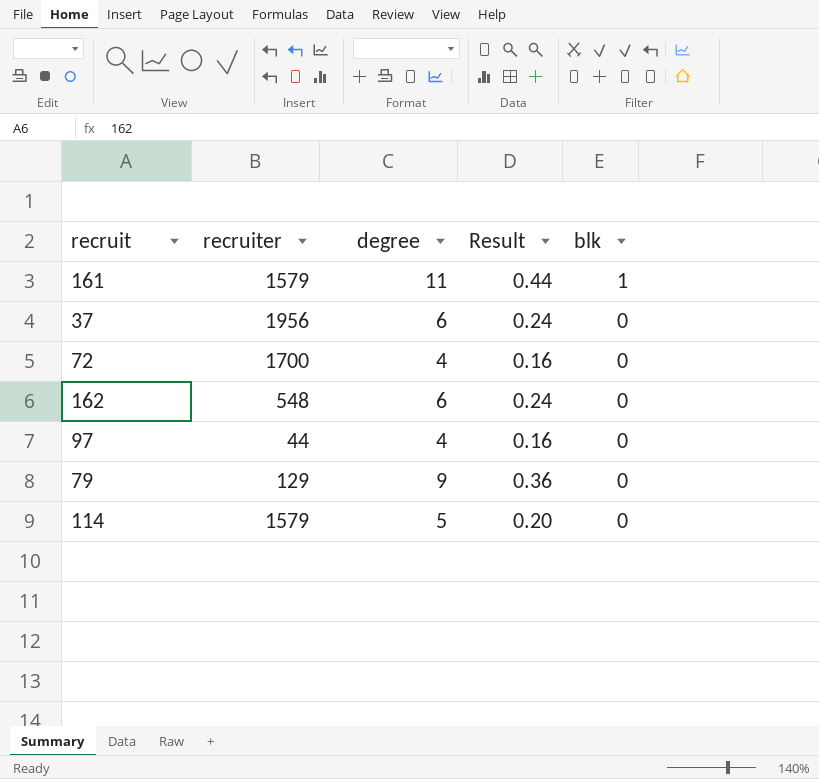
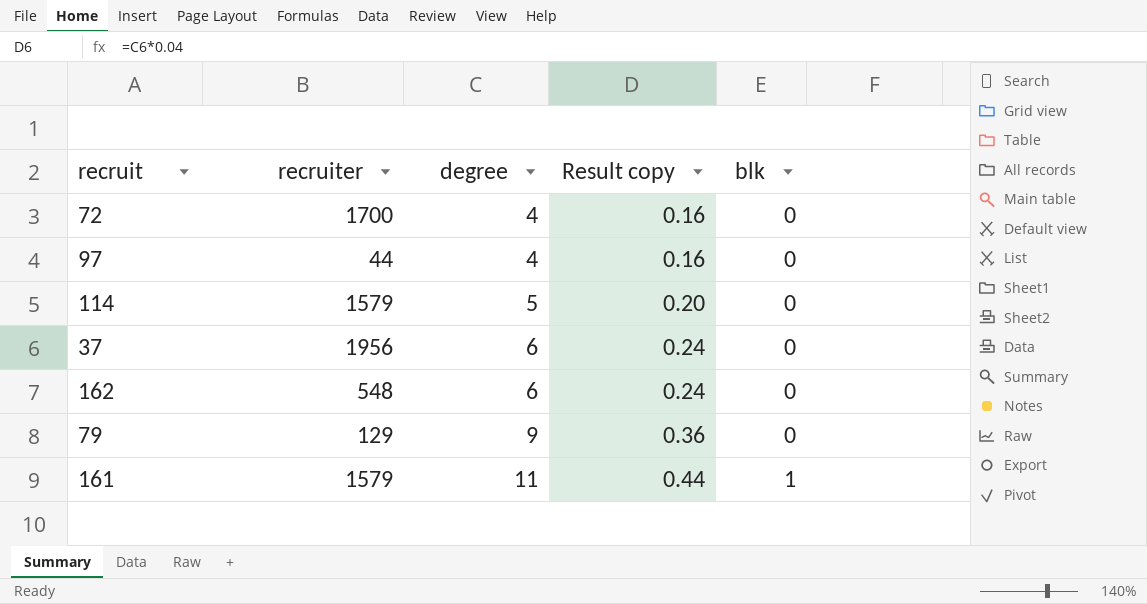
row order: blk descending -> degree ascending
column name: Result -> Result copy

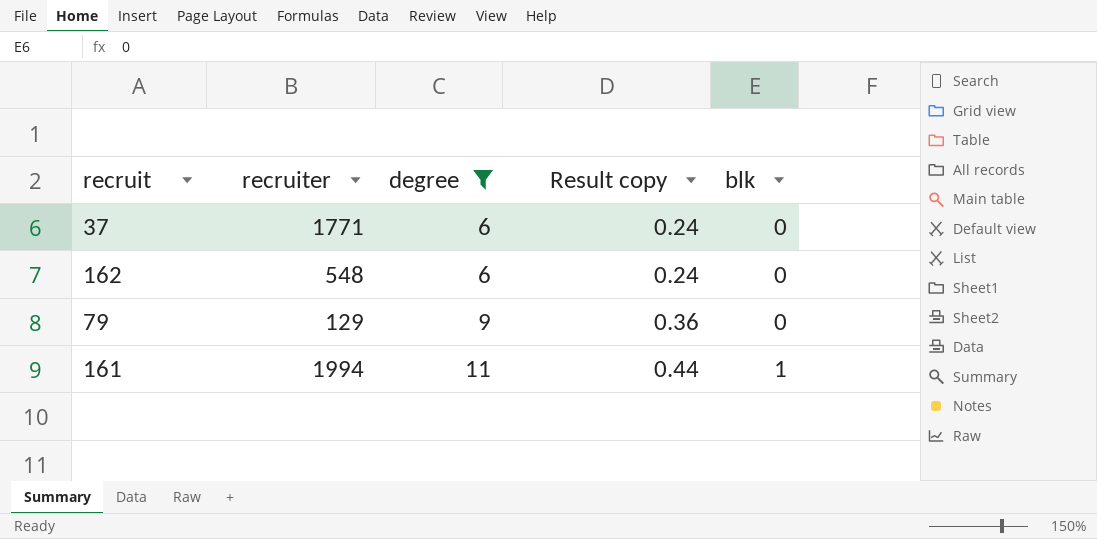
filter: none -> degree >= 6
37 | recruiter: 1956 -> 1771
161 | recruiter: 1579 -> 1994

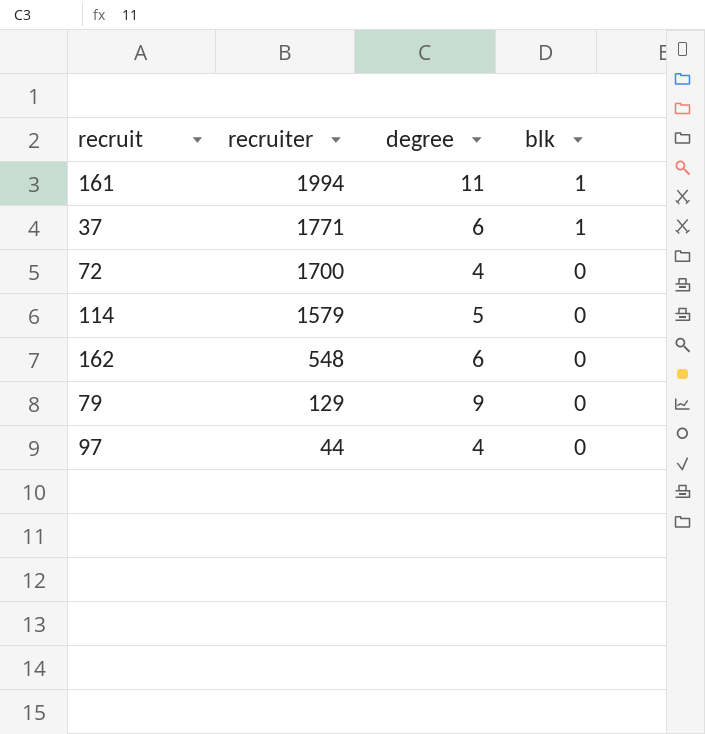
filter: degree >= 6 -> none
row order: degree ascending -> recruiter descending
column Result copy | formula: [degree] * 0.04 -> none
37 | blk: 0 -> 1

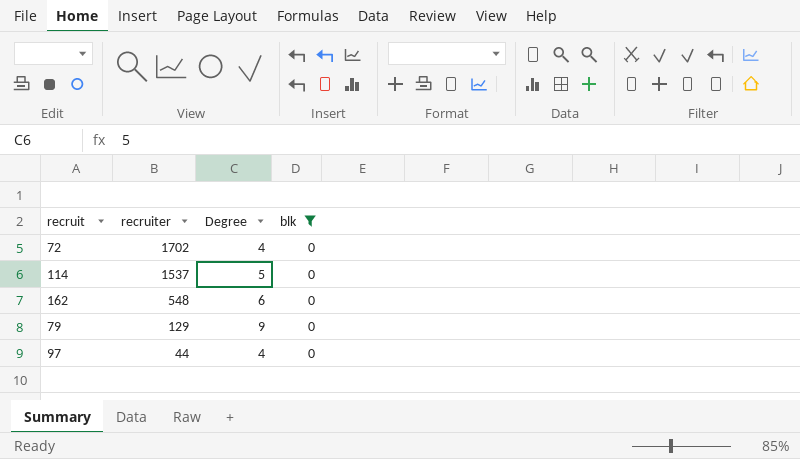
filter: none -> blk = 0
column name: degree -> Degree
72 | recruiter: 1700 -> 1702
114 | recruiter: 1579 -> 1537

